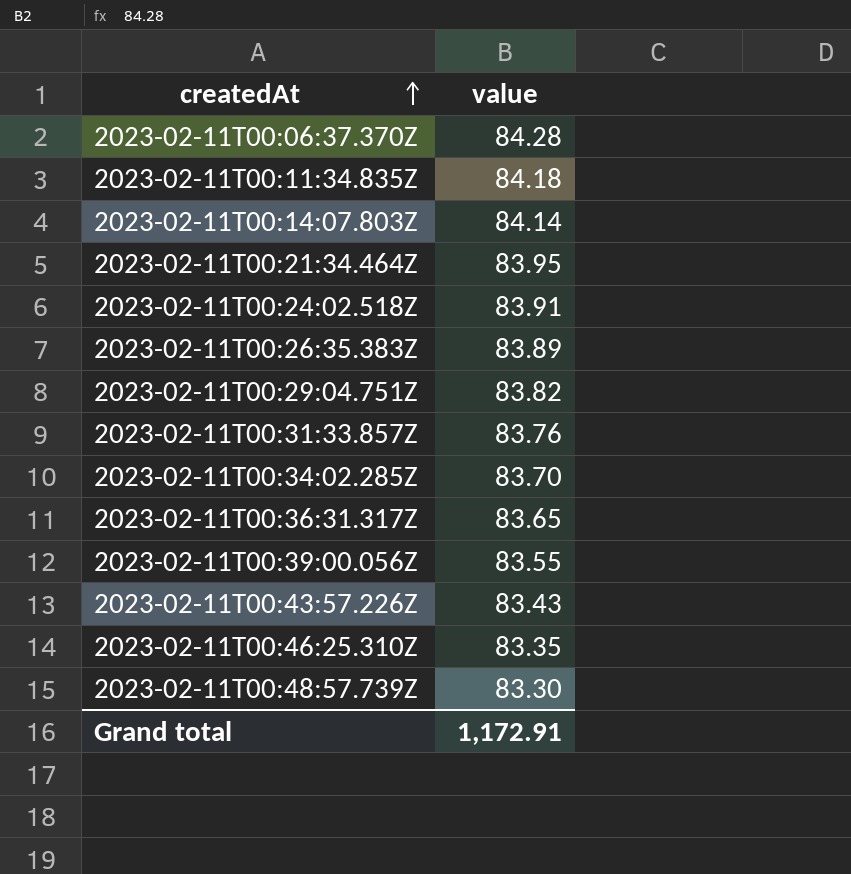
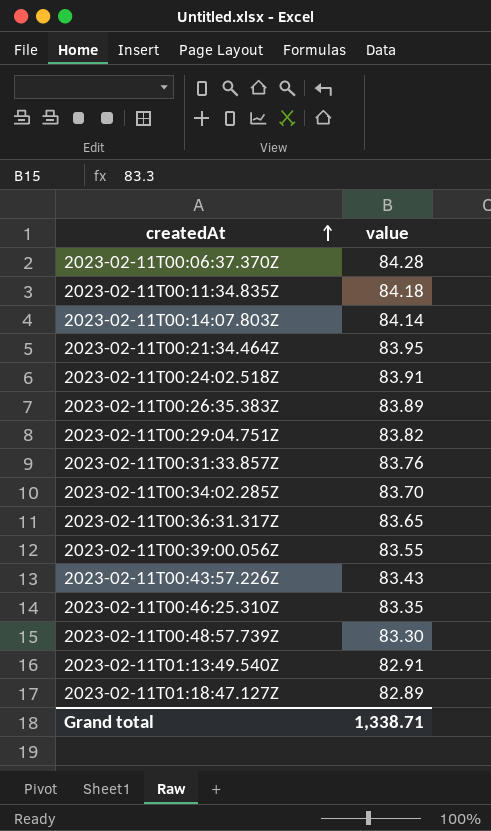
row 2023-02-11T01:13:49.540Z: none -> 82.91
row 2023-02-11T01:18:47.127Z: none -> 82.89
Grand total | value: 1,172.91 -> 1,338.71

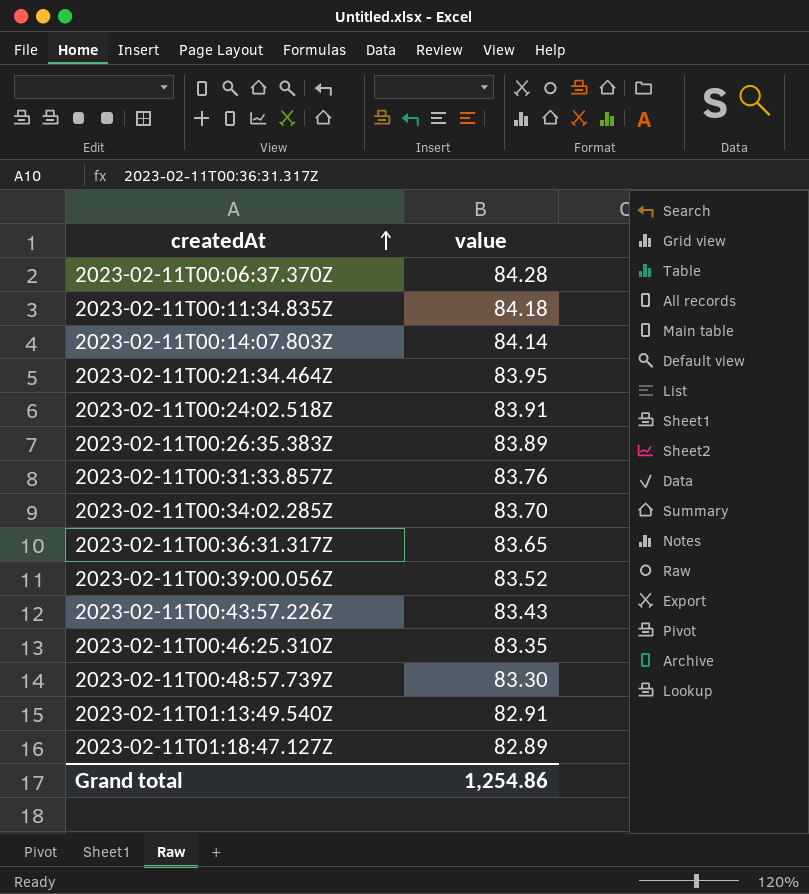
row 2023-02-11T00:29:04.751Z: 83.82 -> none
2023-02-11T00:39:00.056Z | value: 83.55 -> 83.52
Grand total | value: 1,338.71 -> 1,254.86

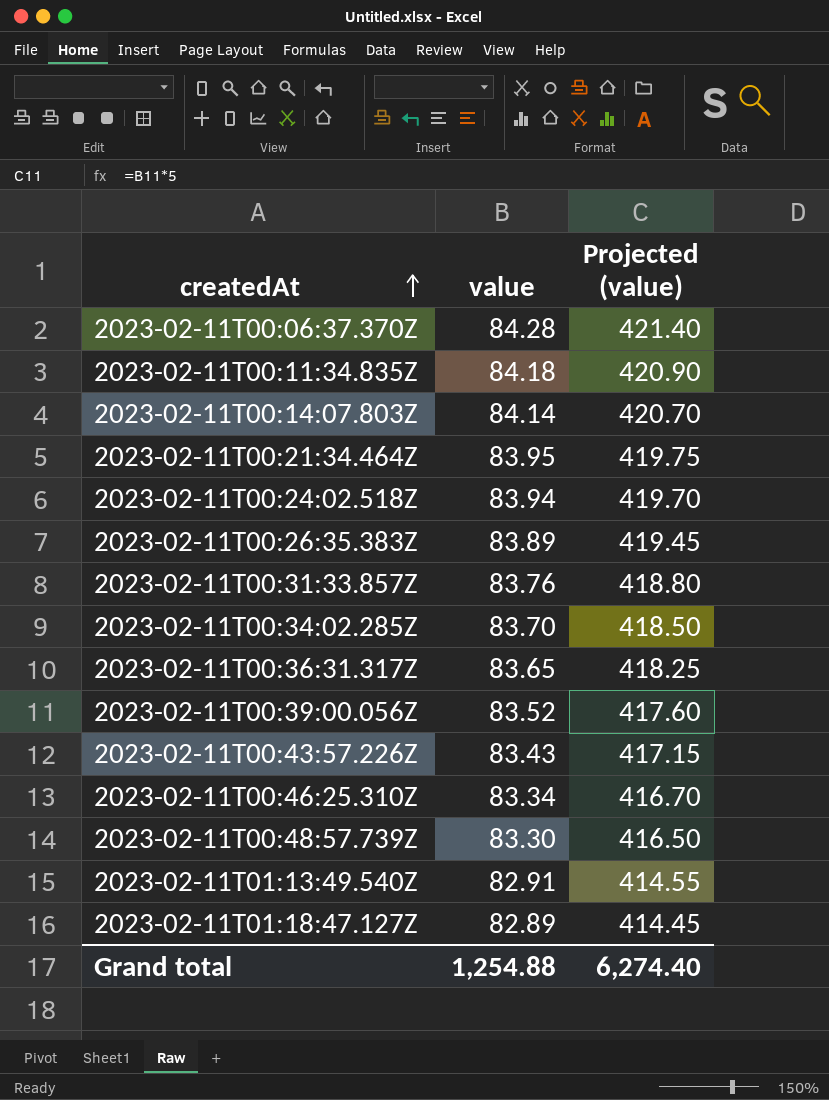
column Projected (value) | formula: none -> [value] * 5
2023-02-11T00:24:02.518Z | value: 83.91 -> 83.94
2023-02-11T00:46:25.310Z | value: 83.35 -> 83.34
Grand total | value: 1,254.86 -> 1,254.88

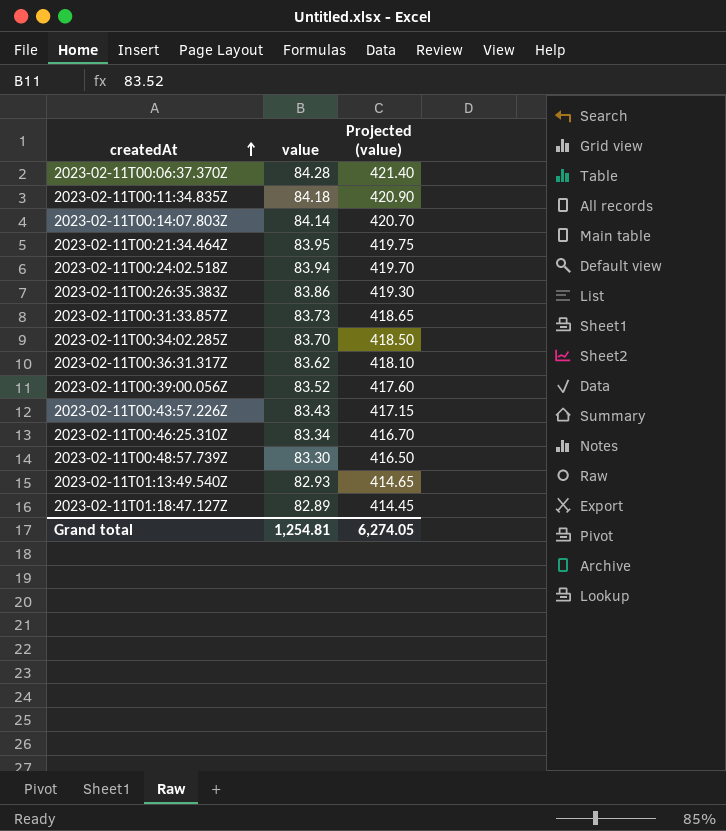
2023-02-11T00:26:35.383Z | value: 83.89 -> 83.86
2023-02-11T00:26:35.383Z | Projected (value): 419.45 -> 419.30
2023-02-11T00:31:33.857Z | value: 83.76 -> 83.73
2023-02-11T00:31:33.857Z | Projected (value): 418.80 -> 418.65
2023-02-11T00:36:31.317Z | value: 83.65 -> 83.62
2023-02-11T00:36:31.317Z | Projected (value): 418.25 -> 418.10
2023-02-11T01:13:49.540Z | value: 82.91 -> 82.93
2023-02-11T01:13:49.540Z | Projected (value): 414.55 -> 414.65
Grand total | value: 1,254.88 -> 1,254.81
Grand total | Projected (value): 6,274.40 -> 6,274.05

